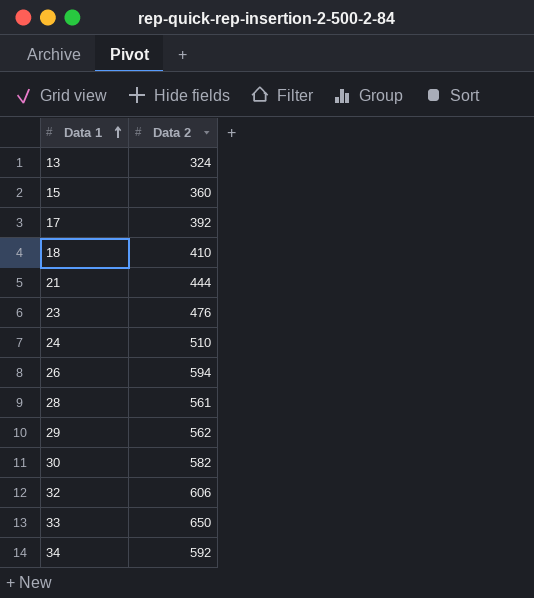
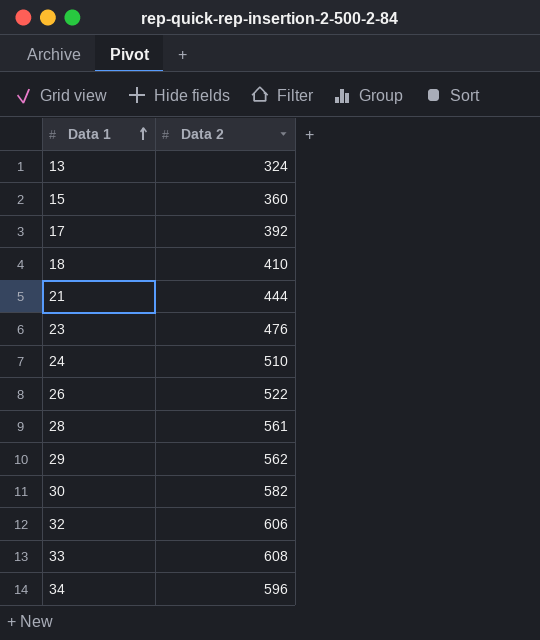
26 | Data 2: 594 -> 522
33 | Data 2: 650 -> 608
34 | Data 2: 592 -> 596

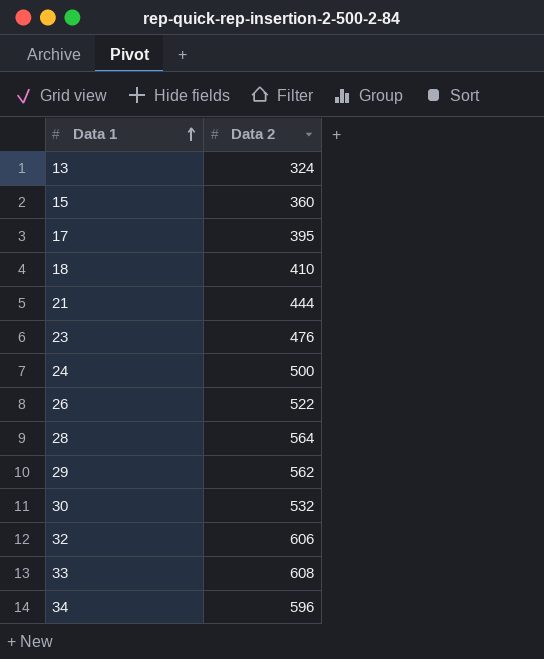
17 | Data 2: 392 -> 395
24 | Data 2: 510 -> 500
28 | Data 2: 561 -> 564
30 | Data 2: 582 -> 532

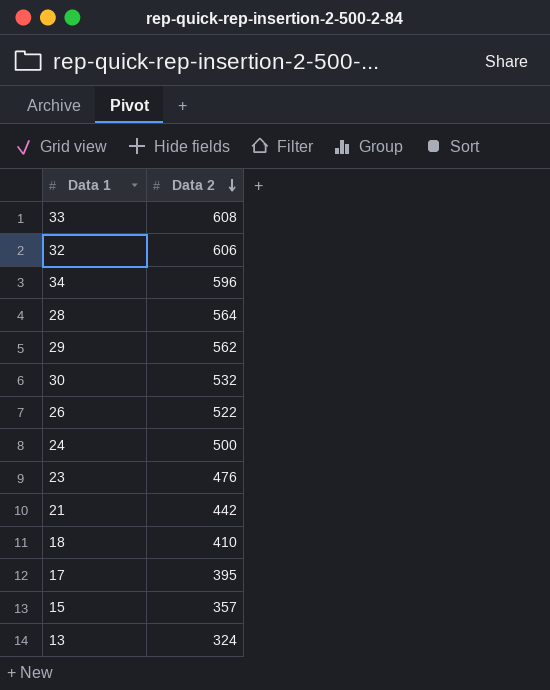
row order: Data 1 ascending -> Data 2 descending
21 | Data 2: 444 -> 442
15 | Data 2: 360 -> 357

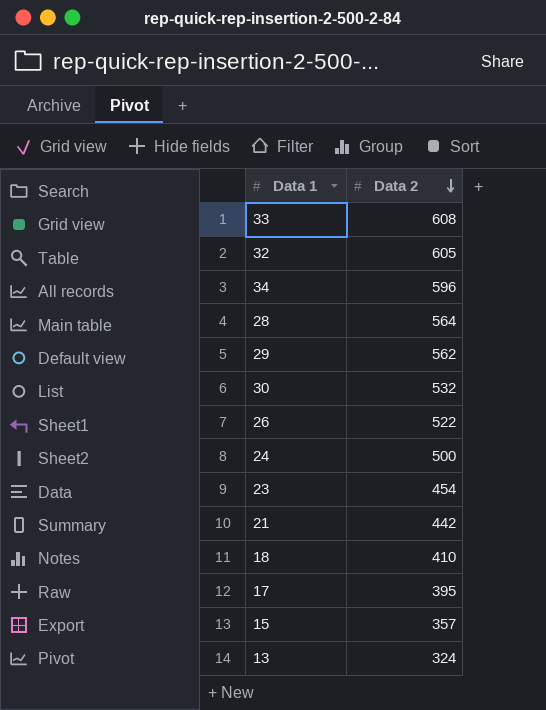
32 | Data 2: 606 -> 605
23 | Data 2: 476 -> 454

